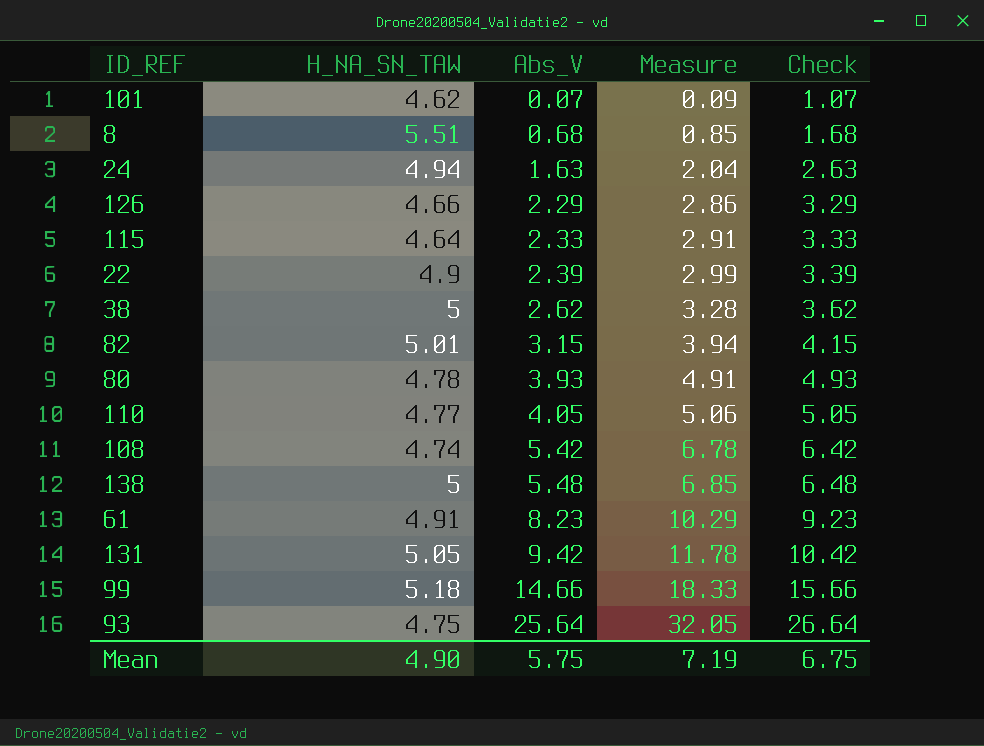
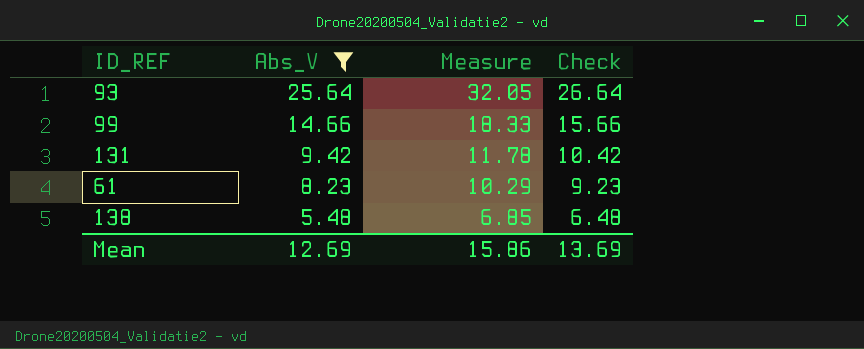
filter: none -> Abs_V >= 5.48
row order: Abs_V ascending -> Abs_V descending
column H_NA_SN_TAW | position: 2 -> none
Mean | Abs_V: 5.75 -> 12.69
Mean | Measure: 7.19 -> 15.86
Mean | Check: 6.75 -> 13.69

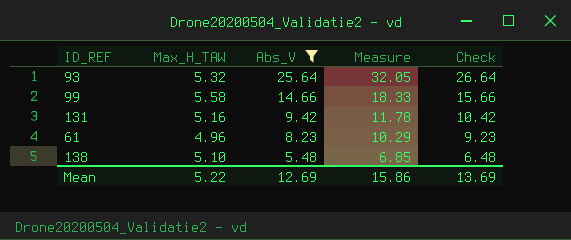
column Max_H_TAW | position: none -> 2

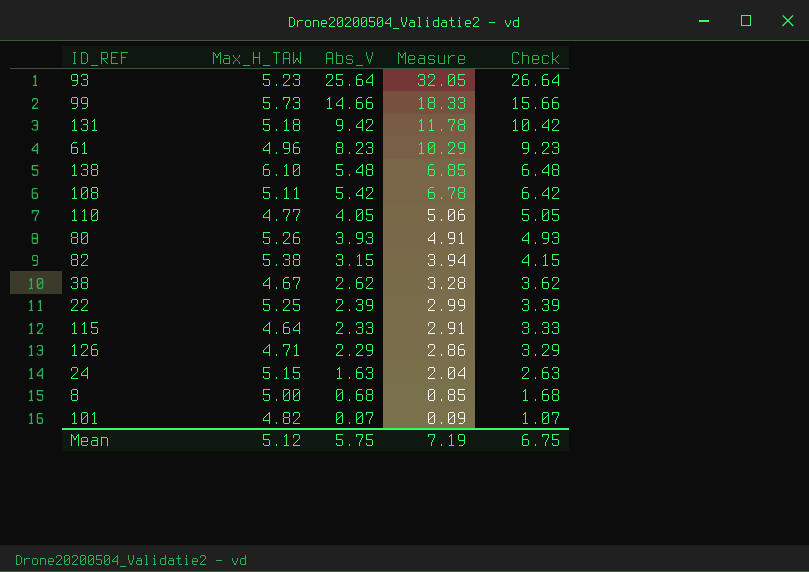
filter: Abs_V >= 5.48 -> none
93 | Max_H_TAW: 5.32 -> 5.23
99 | Max_H_TAW: 5.58 -> 5.73
131 | Max_H_TAW: 5.16 -> 5.18
138 | Max_H_TAW: 5.10 -> 6.10
Mean | Max_H_TAW: 5.22 -> 5.12
Mean | Abs_V: 12.69 -> 5.75
Mean | Measure: 15.86 -> 7.19
Mean | Check: 13.69 -> 6.75

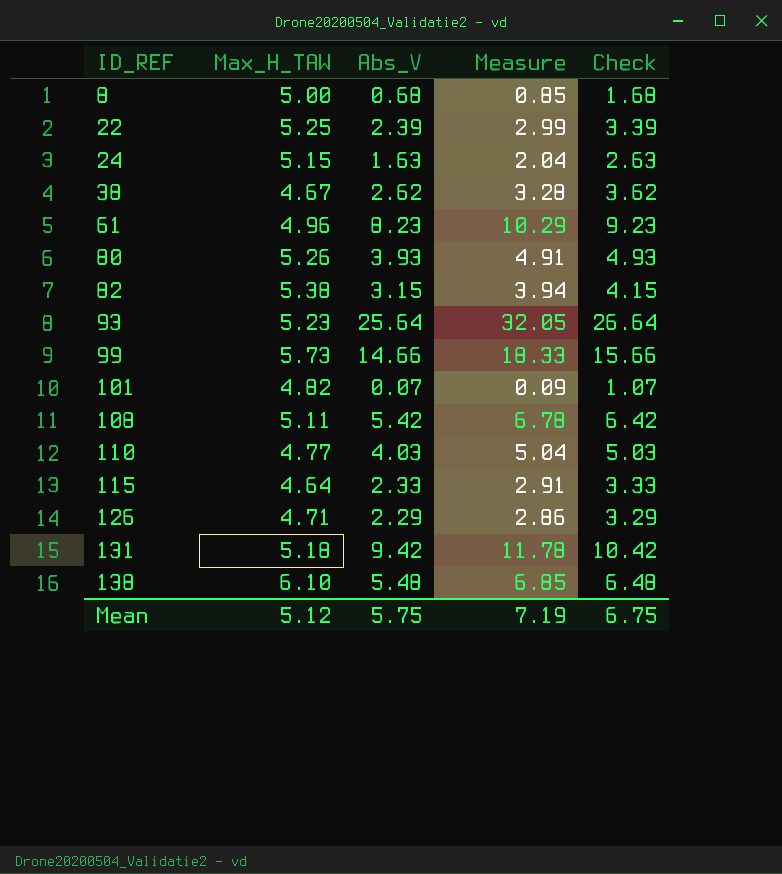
row order: Abs_V descending -> ID_REF ascending
110 | Abs_V: 4.05 -> 4.03
110 | Measure: 5.06 -> 5.04
110 | Check: 5.05 -> 5.03

